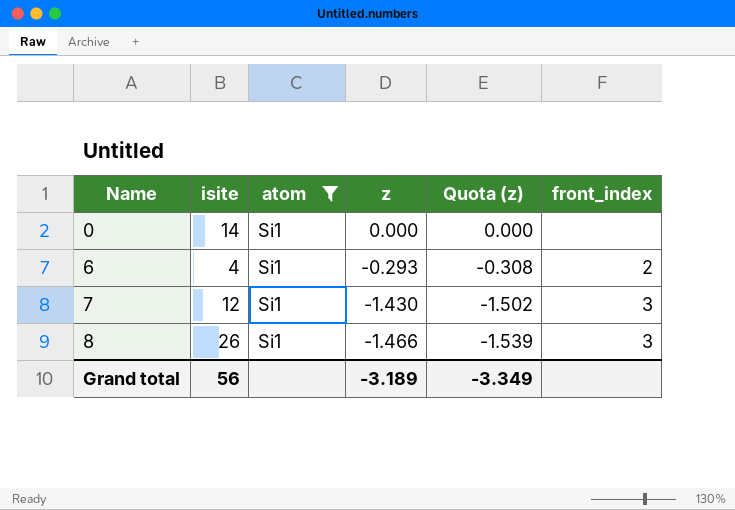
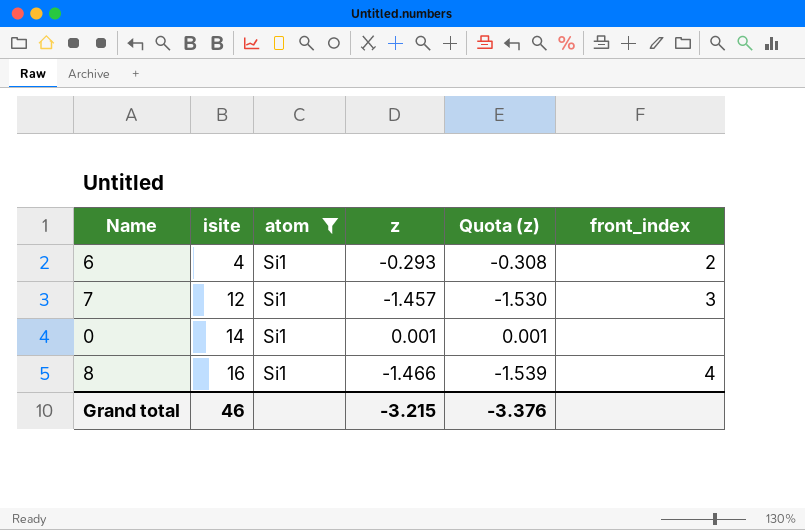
row order: Name ascending -> isite ascending
7 | z: -1.430 -> -1.457
7 | Quota (z): -1.502 -> -1.530
0 | z: 0.000 -> 0.001
0 | Quota (z): 0.000 -> 0.001
8 | isite: 26 -> 16
8 | front_index: 3 -> 4
Grand total | isite: 56 -> 46
Grand total | z: -3.189 -> -3.215
Grand total | Quota (z): -3.349 -> -3.376

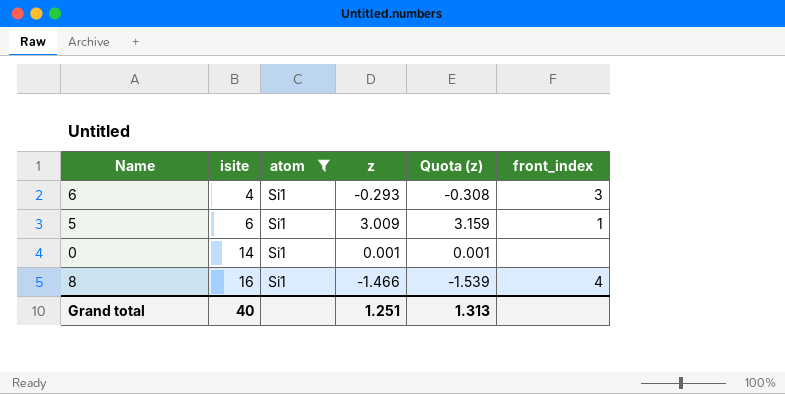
row 7: 12 | Si1 | -1.457 | -1.530 | 3 -> none
6 | front_index: 2 -> 3
row 5: none -> 6 | Si1 | 3.009 | 3.159 | 1
Grand total | isite: 46 -> 40
Grand total | z: -3.215 -> 1.251
Grand total | Quota (z): -3.376 -> 1.313

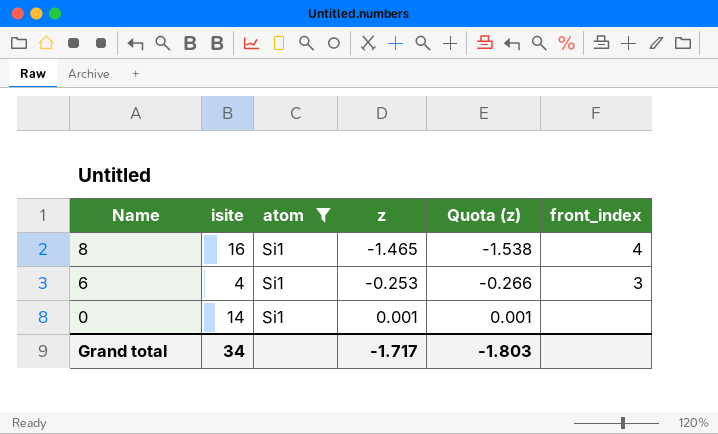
row order: isite ascending -> Name descending
row 5: 6 | Si1 | 3.009 | 3.159 | 1 -> none
8 | z: -1.466 -> -1.465
8 | Quota (z): -1.539 -> -1.538
6 | z: -0.293 -> -0.253
6 | Quota (z): -0.308 -> -0.266
Grand total | isite: 40 -> 34
Grand total | z: 1.251 -> -1.717
Grand total | Quota (z): 1.313 -> -1.803

